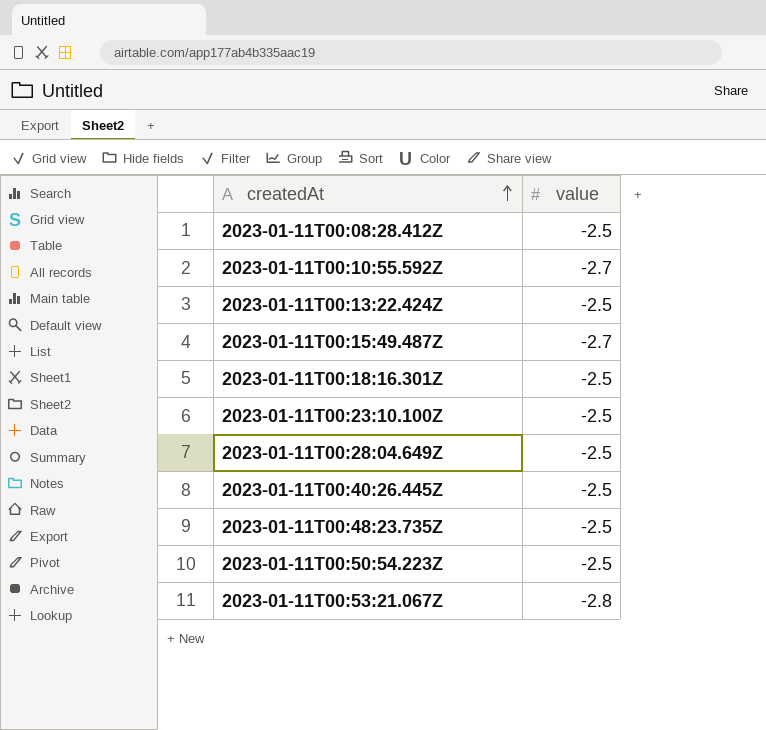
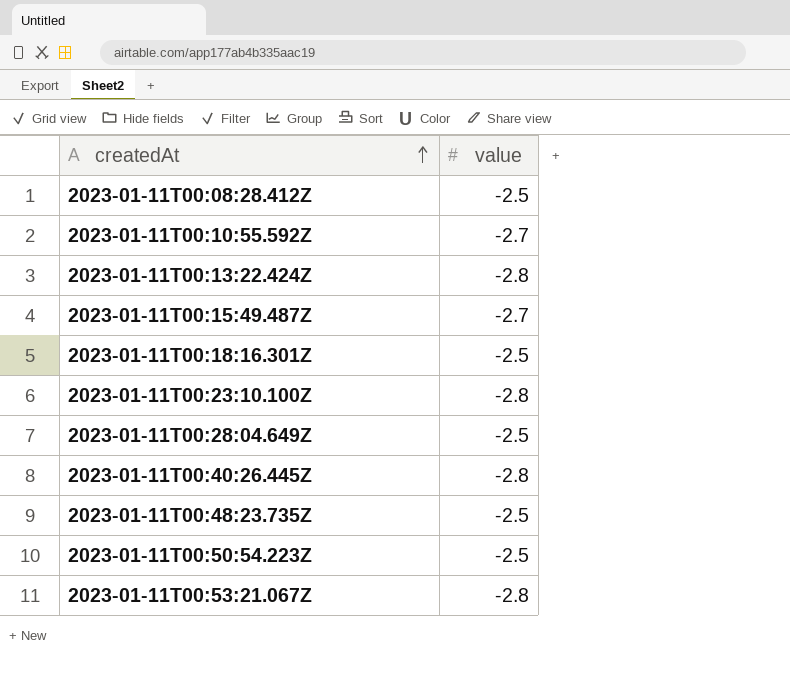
2023-01-11T00:13:22.424Z | value: -2.5 -> -2.8
2023-01-11T00:23:10.100Z | value: -2.5 -> -2.8
2023-01-11T00:40:26.445Z | value: -2.5 -> -2.8

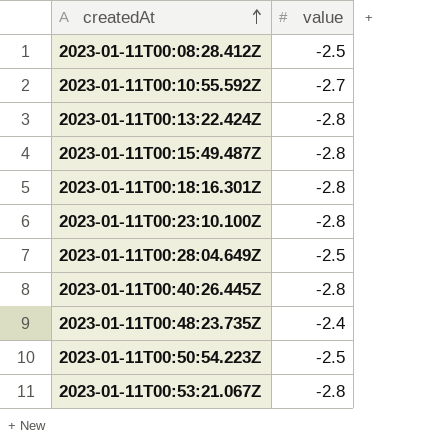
2023-01-11T00:15:49.487Z | value: -2.7 -> -2.8
2023-01-11T00:18:16.301Z | value: -2.5 -> -2.8
2023-01-11T00:48:23.735Z | value: -2.5 -> -2.4

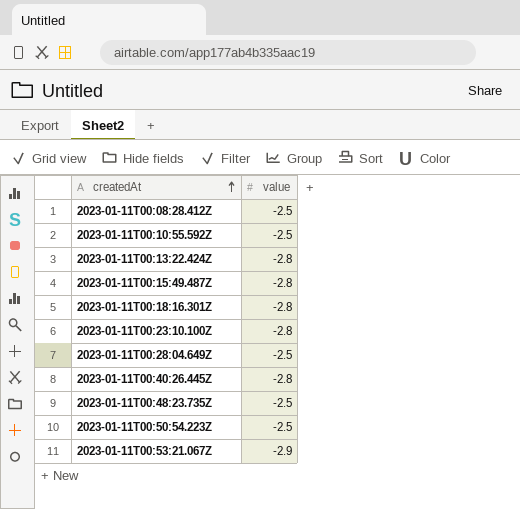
2023-01-11T00:10:55.592Z | value: -2.7 -> -2.5
2023-01-11T00:48:23.735Z | value: -2.4 -> -2.5
2023-01-11T00:53:21.067Z | value: -2.8 -> -2.9

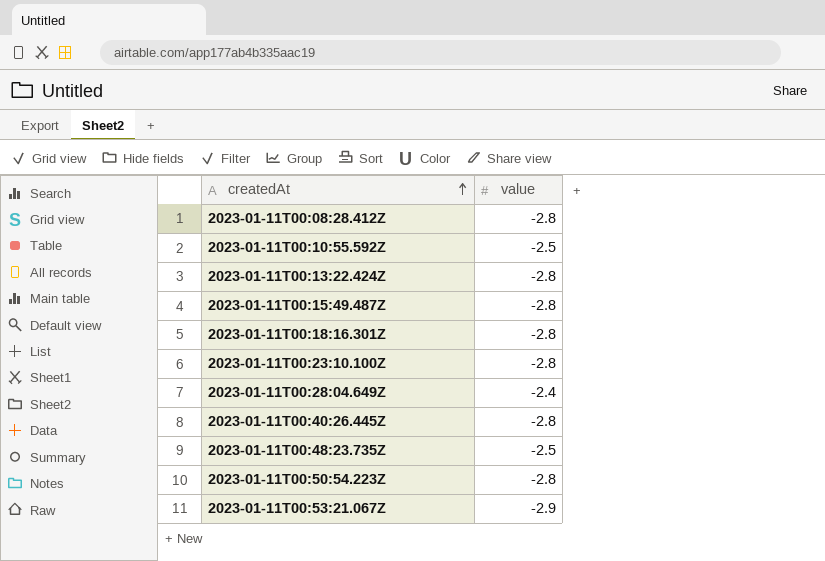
2023-01-11T00:08:28.412Z | value: -2.5 -> -2.8
2023-01-11T00:28:04.649Z | value: -2.5 -> -2.4
2023-01-11T00:50:54.223Z | value: -2.5 -> -2.8

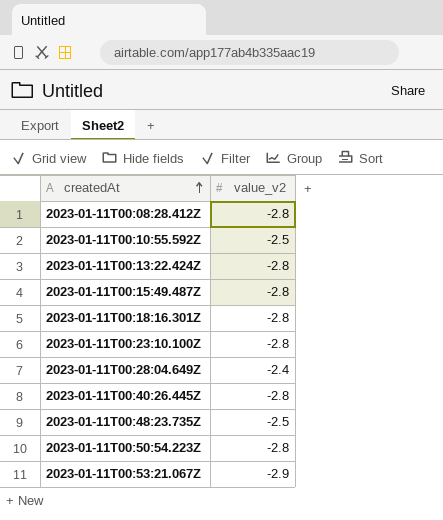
column name: value -> value_v2

